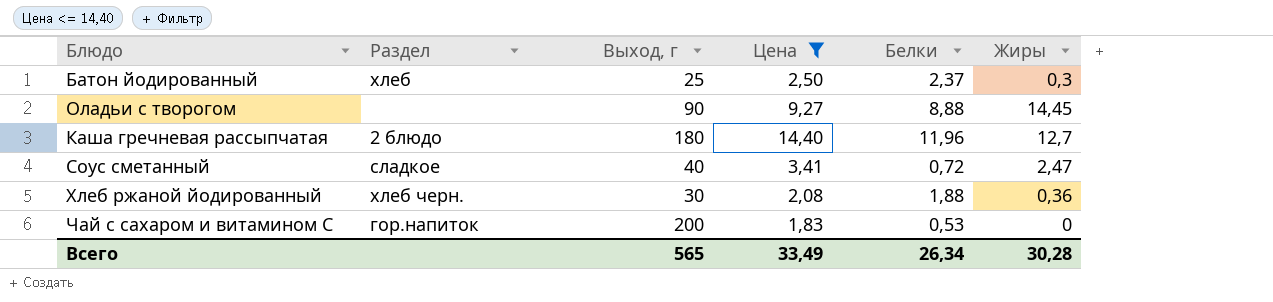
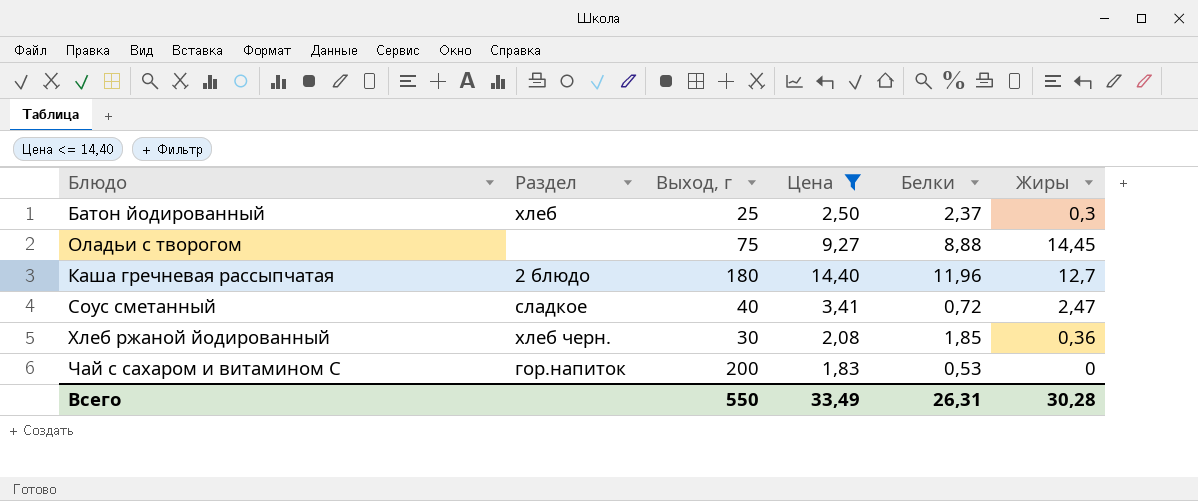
Оладьи с творогом | Выход, г: 90 -> 75
Хлеб ржаной йодированный | Белки: 1,88 -> 1,85
Всего | Выход, г: 565 -> 550
Всего | Белки: 26,34 -> 26,31

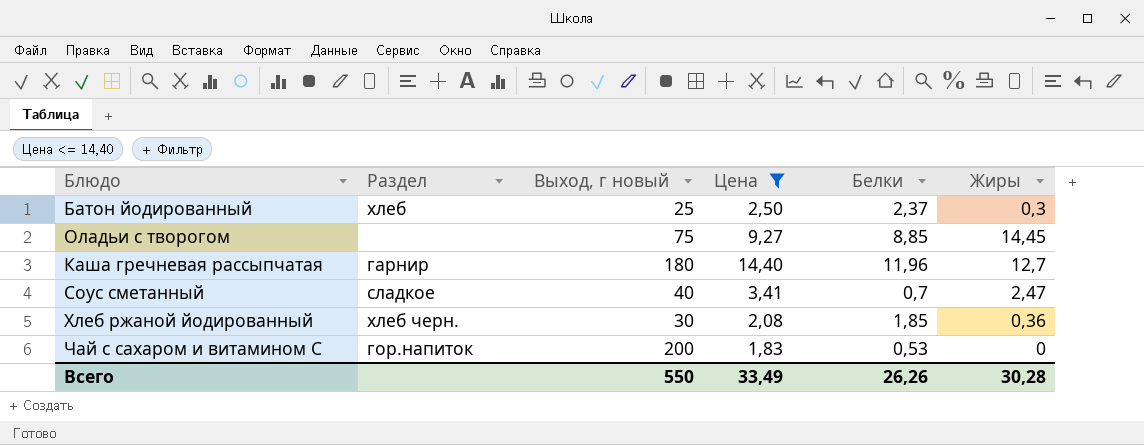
column name: Выход, г -> Выход, г новый
Оладьи с творогом | Белки: 8,88 -> 8,85
Каша гречневая рассыпчатая | Раздел: 2 блюдо -> гарнир
Соус сметанный | Белки: 0,72 -> 0,7
Всего | Белки: 26,31 -> 26,26

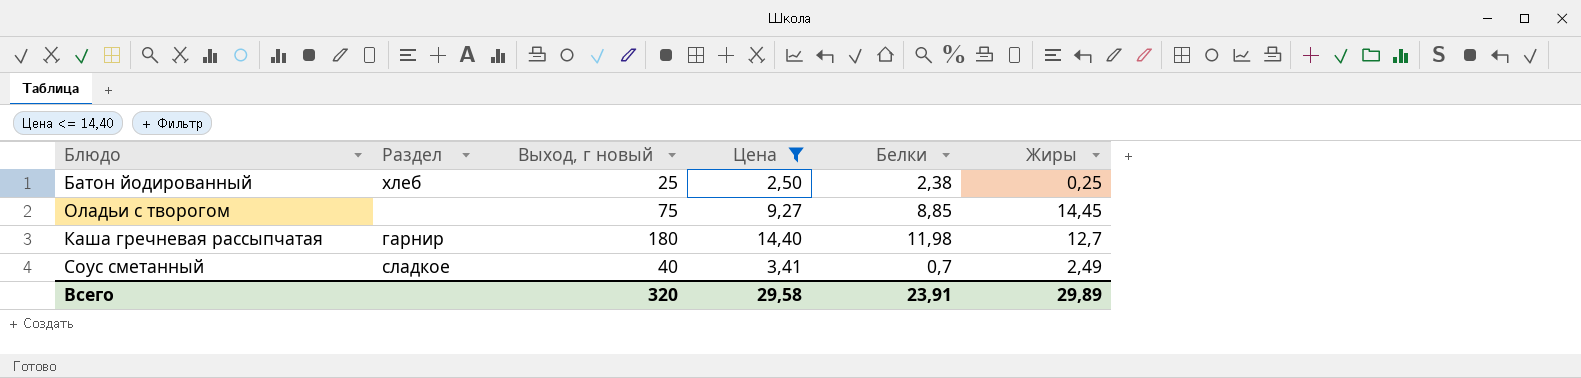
row Хлеб ржаной йодированный: хлеб черн. | 30 | 2,08 | 1,85 | 0,36 -> none
row Чай с сахаром и витамином С: гор.напиток | 200 | 1,83 | 0,53 | 0 -> none
Батон йодированный | Белки: 2,37 -> 2,38
Батон йодированный | Жиры: 0,3 -> 0,25
Каша гречневая рассыпчатая | Белки: 11,96 -> 11,98
Соус сметанный | Жиры: 2,47 -> 2,49
Всего | Выход, г новый: 550 -> 320
Всего | Цена: 33,49 -> 29,58
Всего | Белки: 26,26 -> 23,91
Всего | Жиры: 30,28 -> 29,89

